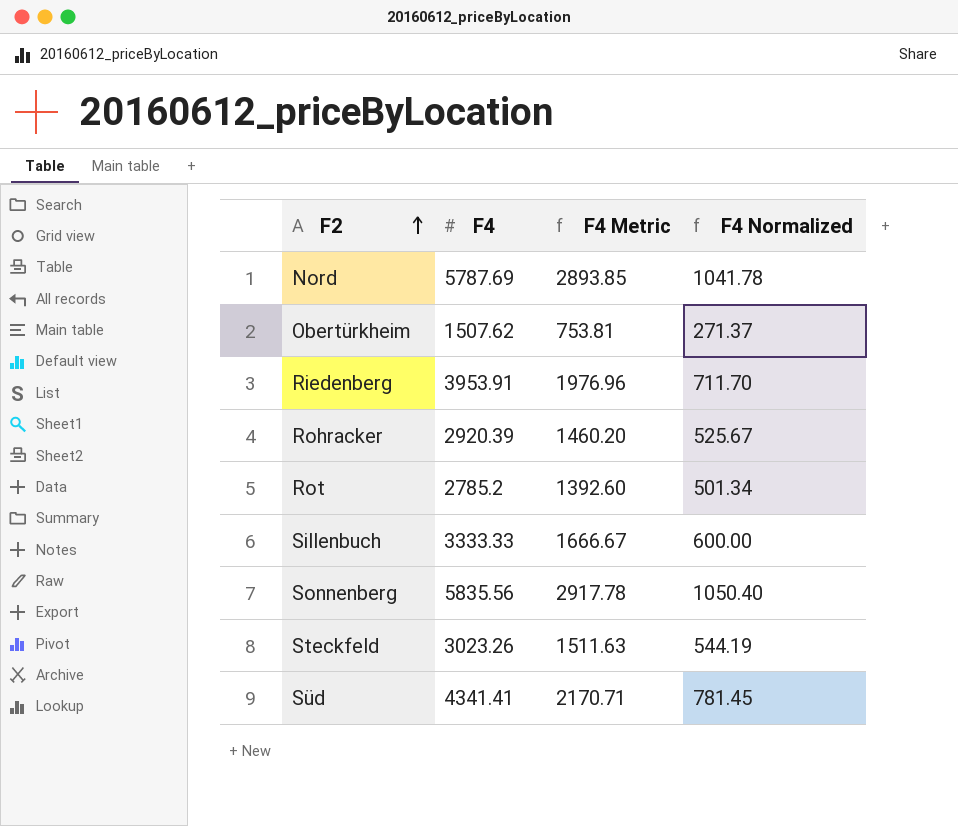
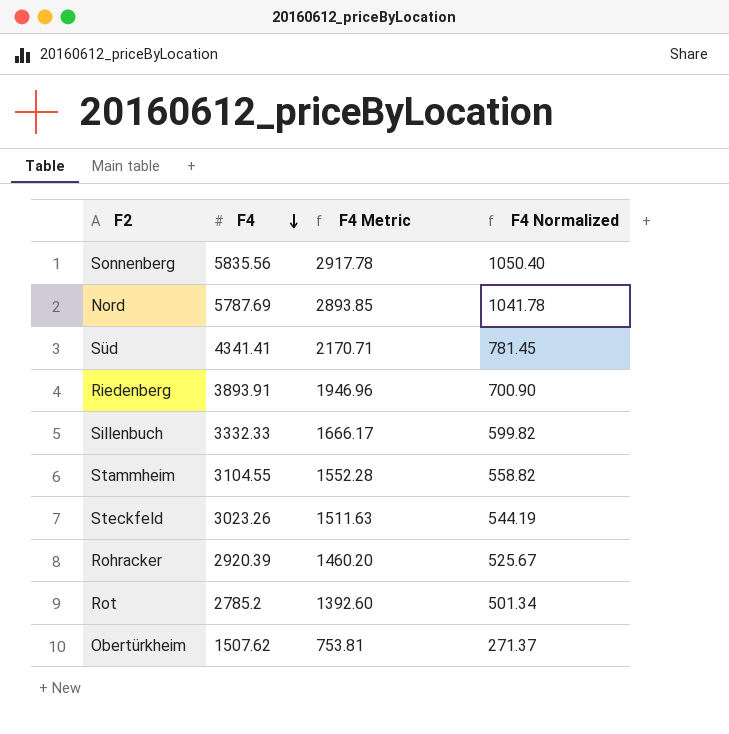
row order: F2 ascending -> F4 descending
Riedenberg | F4: 3953.91 -> 3893.91
Riedenberg | F4 Metric: 1976.96 -> 1946.96
Riedenberg | F4 Normalized: 711.70 -> 700.90
Sillenbuch | F4: 3333.33 -> 3332.33
Sillenbuch | F4 Metric: 1666.67 -> 1666.17
Sillenbuch | F4 Normalized: 600.00 -> 599.82
row Stammheim: none -> 3104.55 | 1552.28 | 558.82

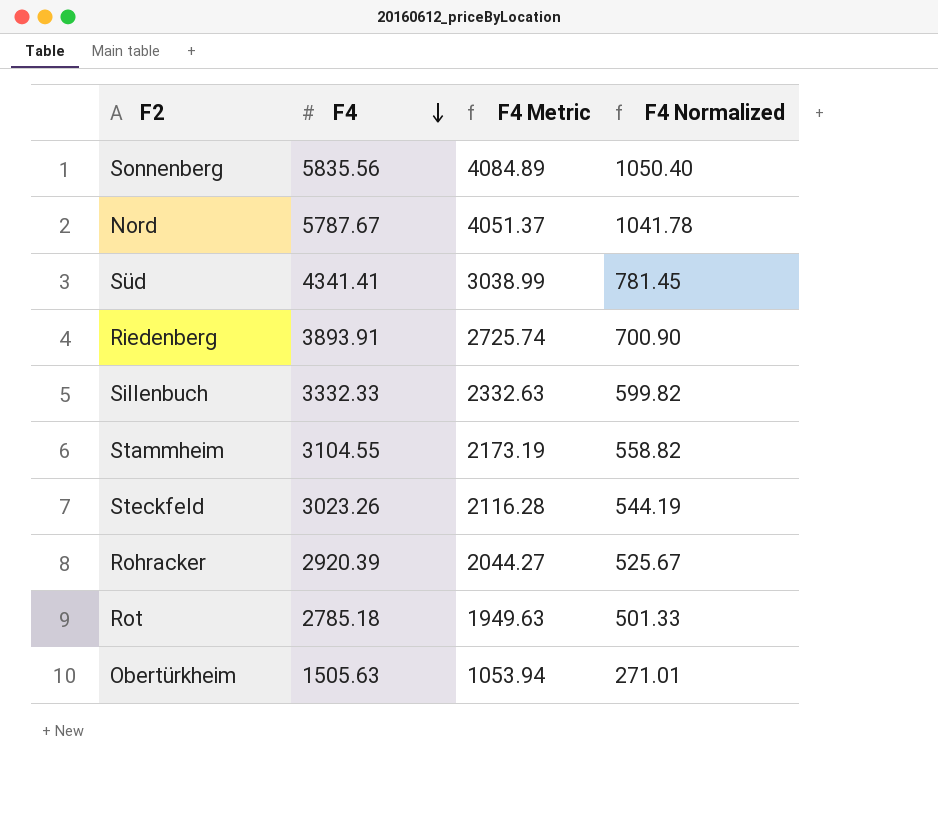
column F4 Metric | formula: [F4] * 0.5 -> [F4] * 0.7
Nord | F4: 5787.69 -> 5787.67
Rot | F4: 2785.2 -> 2785.18
Rot | F4 Normalized: 501.34 -> 501.33
Obertürkheim | F4: 1507.62 -> 1505.63
Obertürkheim | F4 Normalized: 271.37 -> 271.01

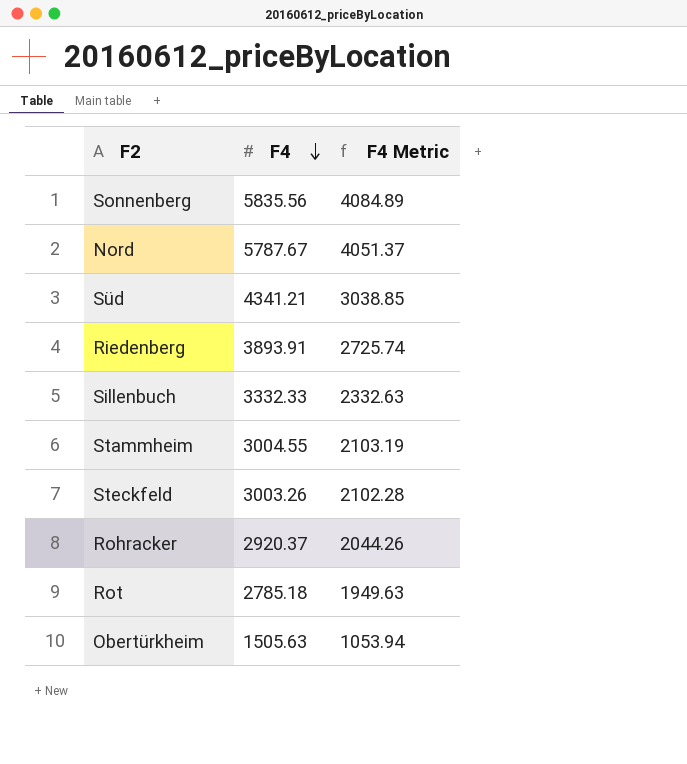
column F4 Normalized | formula: [F4] * 0.18 -> none
Süd | F4: 4341.41 -> 4341.21
Süd | F4 Metric: 3038.99 -> 3038.85
Stammheim | F4: 3104.55 -> 3004.55
Stammheim | F4 Metric: 2173.19 -> 2103.19
Steckfeld | F4: 3023.26 -> 3003.26
Steckfeld | F4 Metric: 2116.28 -> 2102.28
Rohracker | F4: 2920.39 -> 2920.37
Rohracker | F4 Metric: 2044.27 -> 2044.26

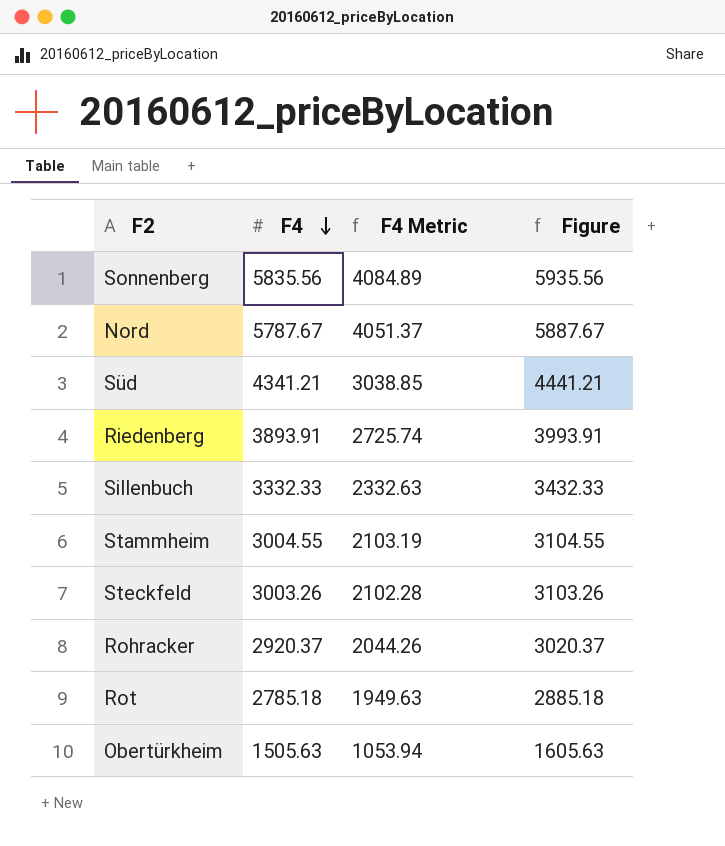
column Figure | formula: none -> [F4] + 100

